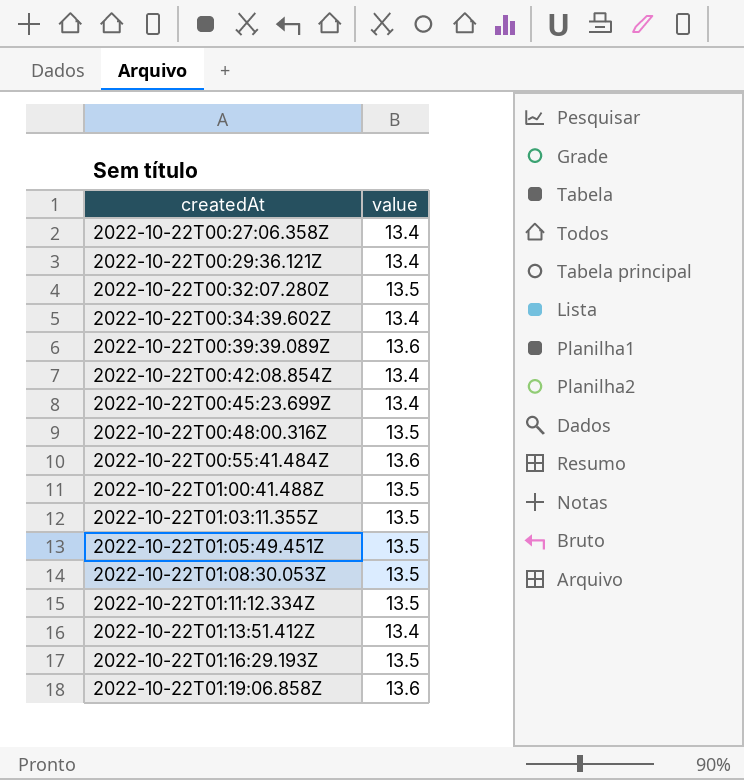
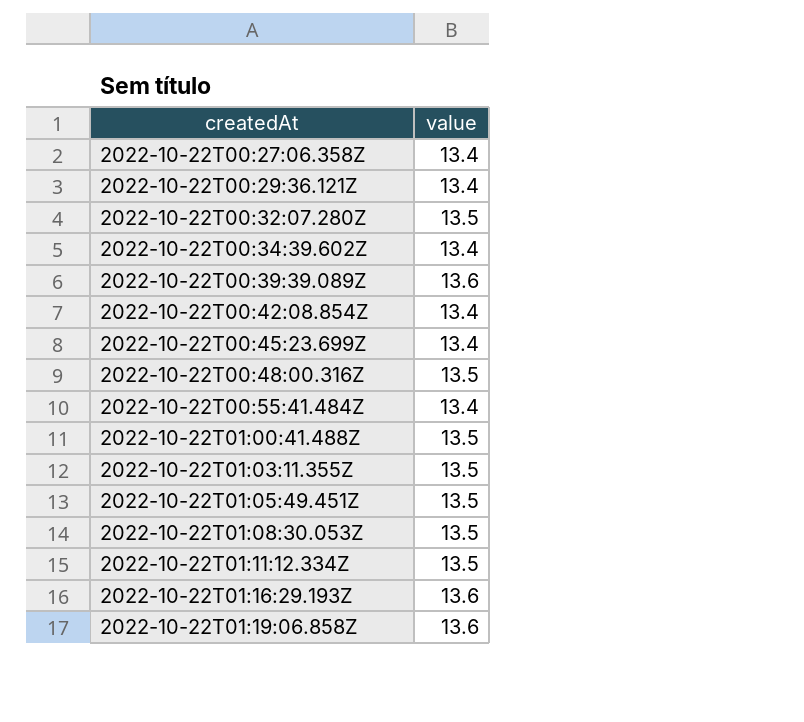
row 2022-10-22T01:13:51.412Z: 13.4 -> none
2022-10-22T00:55:41.484Z | value: 13.6 -> 13.4
2022-10-22T01:16:29.193Z | value: 13.5 -> 13.6

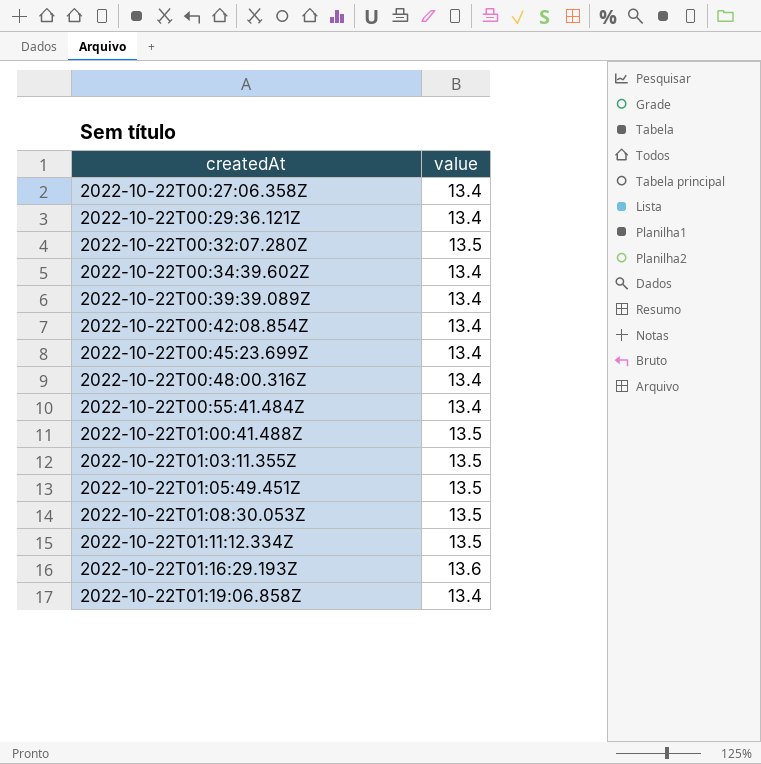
2022-10-22T00:39:39.089Z | value: 13.6 -> 13.4
2022-10-22T00:48:00.316Z | value: 13.5 -> 13.4
2022-10-22T01:19:06.858Z | value: 13.6 -> 13.4

